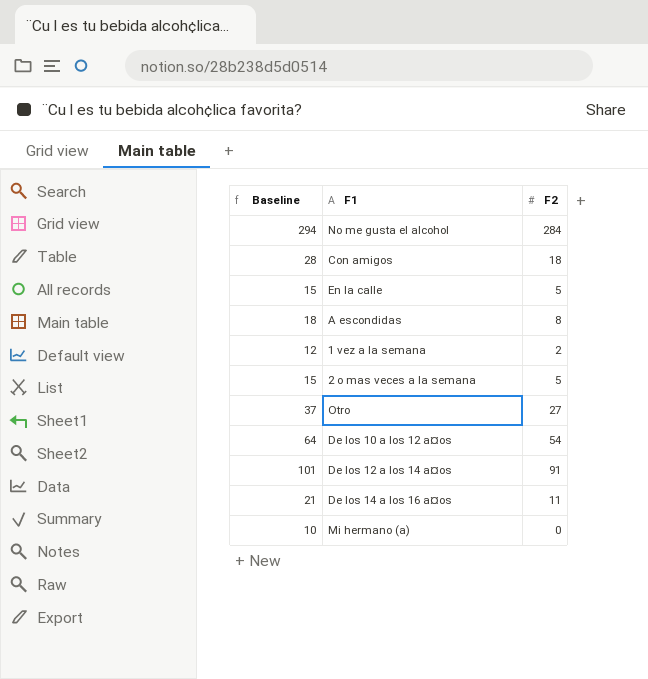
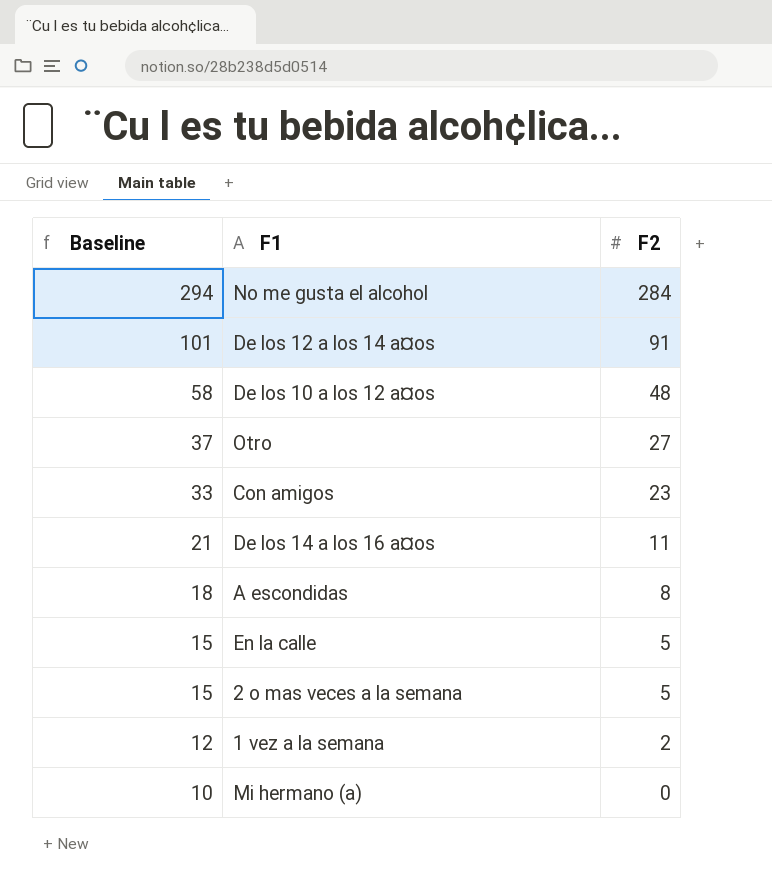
row order: none -> Baseline descending
De los 10 a los 12 a¤os | Baseline: 64 -> 58
De los 10 a los 12 a¤os | F2: 54 -> 48
Con amigos | Baseline: 28 -> 33
Con amigos | F2: 18 -> 23

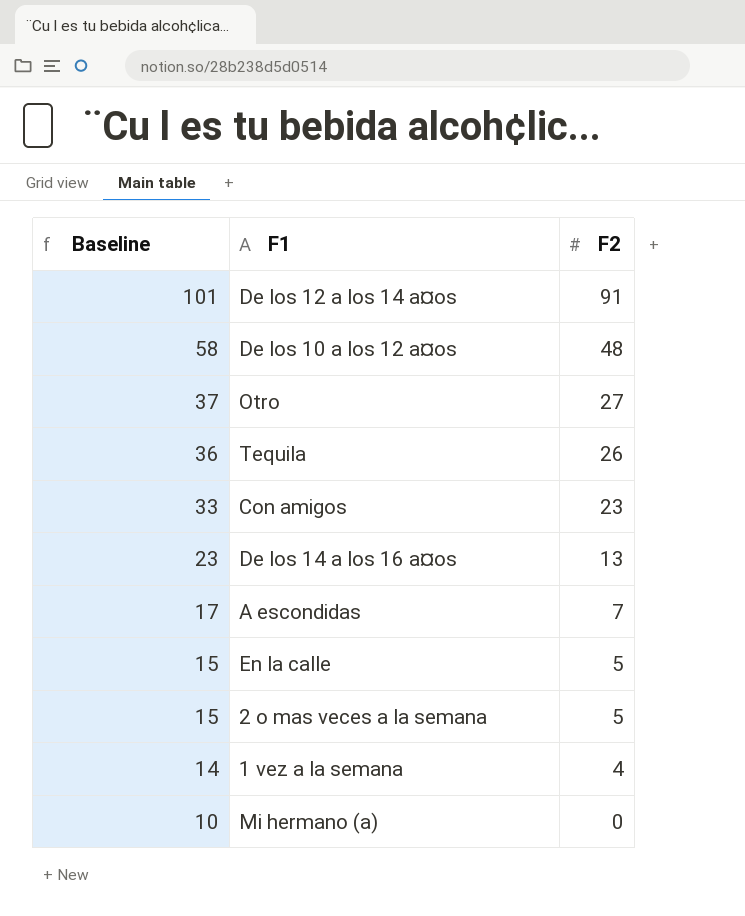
row No me gusta el alcohol: 294 | 284 -> none
row Tequila: none -> 36 | 26
De los 14 a los 16 a¤os | Baseline: 21 -> 23
De los 14 a los 16 a¤os | F2: 11 -> 13
A escondidas | Baseline: 18 -> 17
A escondidas | F2: 8 -> 7
1 vez a la semana | Baseline: 12 -> 14
1 vez a la semana | F2: 2 -> 4

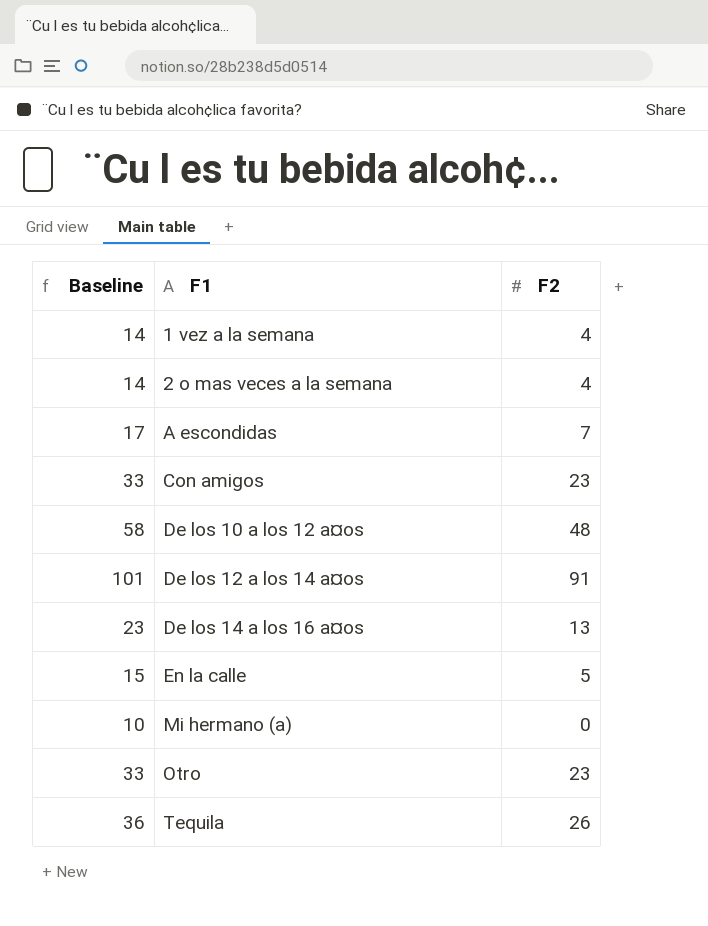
row order: Baseline descending -> F1 ascending
2 o mas veces a la semana | Baseline: 15 -> 14
2 o mas veces a la semana | F2: 5 -> 4
Otro | Baseline: 37 -> 33
Otro | F2: 27 -> 23

